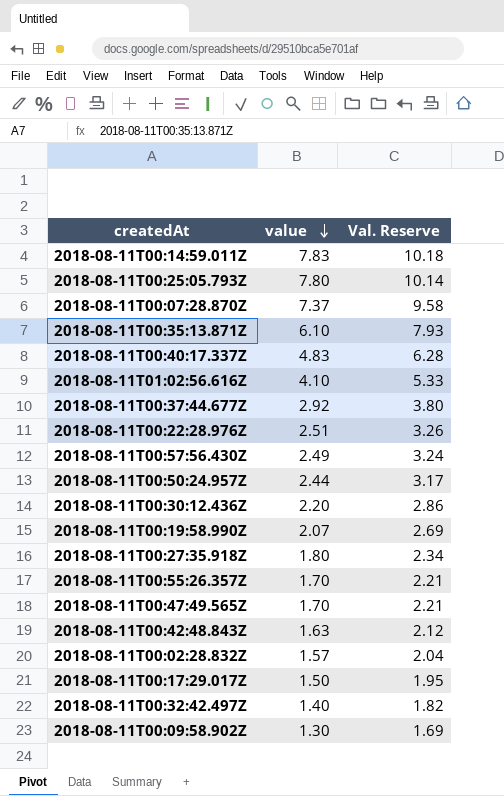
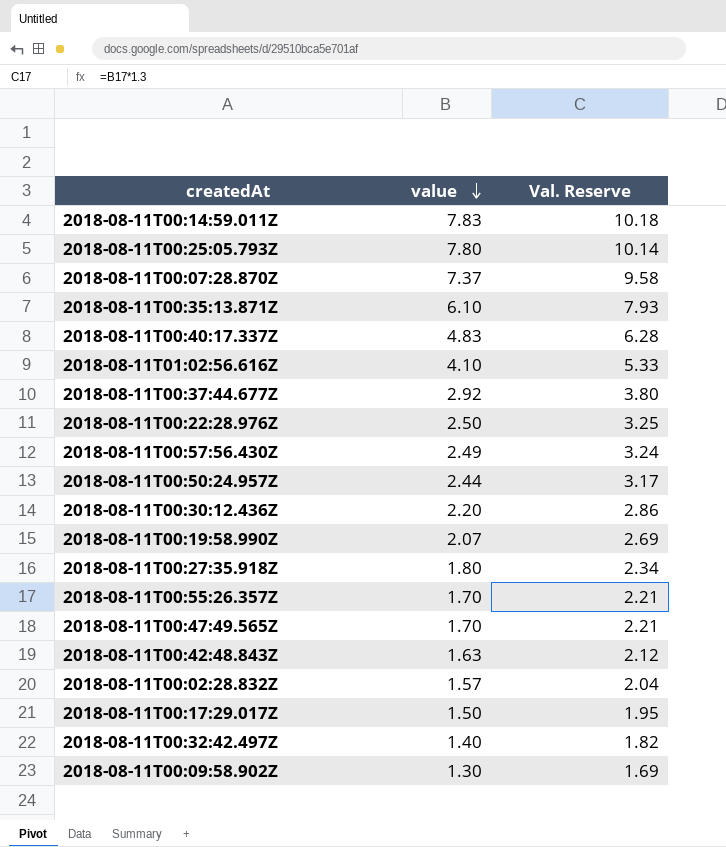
2018-08-11T00:22:28.976Z | value: 2.51 -> 2.50
2018-08-11T00:22:28.976Z | Val. Reserve: 3.26 -> 3.25

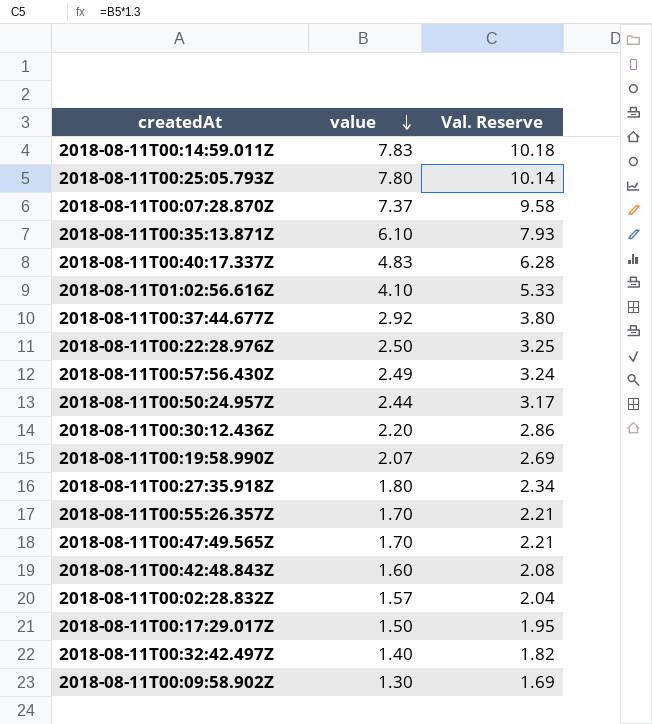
2018-08-11T00:42:48.843Z | value: 1.63 -> 1.60
2018-08-11T00:42:48.843Z | Val. Reserve: 2.12 -> 2.08

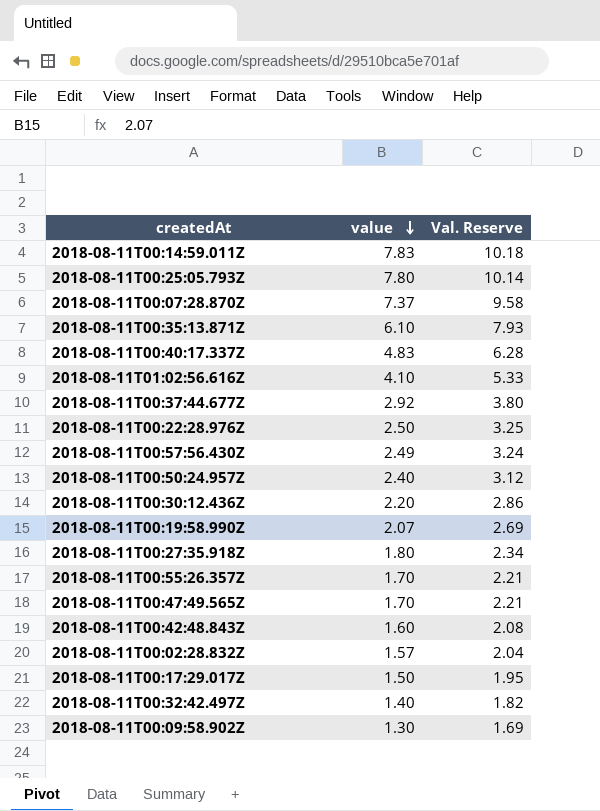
2018-08-11T00:50:24.957Z | value: 2.44 -> 2.40
2018-08-11T00:50:24.957Z | Val. Reserve: 3.17 -> 3.12

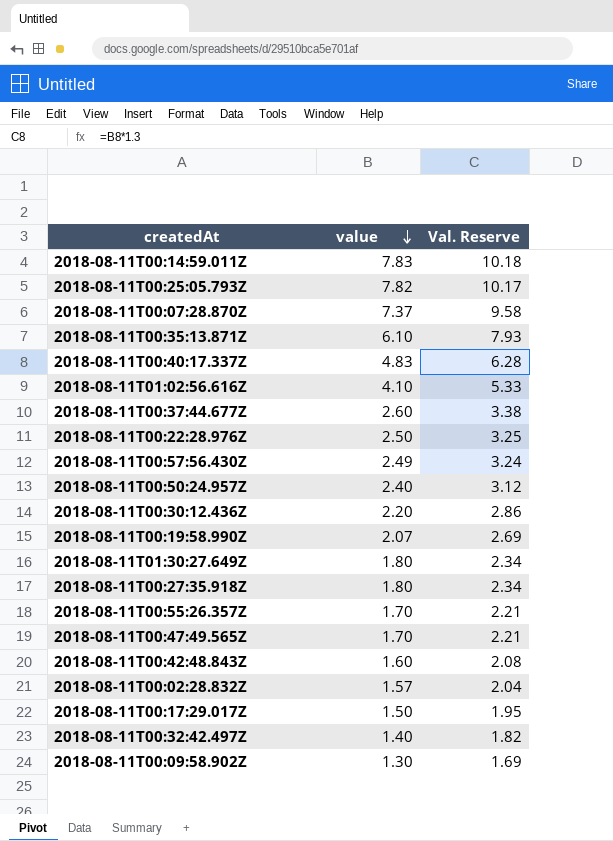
2018-08-11T00:25:05.793Z | value: 7.80 -> 7.82
2018-08-11T00:25:05.793Z | Val. Reserve: 10.14 -> 10.17
2018-08-11T00:37:44.677Z | value: 2.92 -> 2.60
2018-08-11T00:37:44.677Z | Val. Reserve: 3.80 -> 3.38
row 2018-08-11T01:30:27.649Z: none -> 1.80 | 2.34

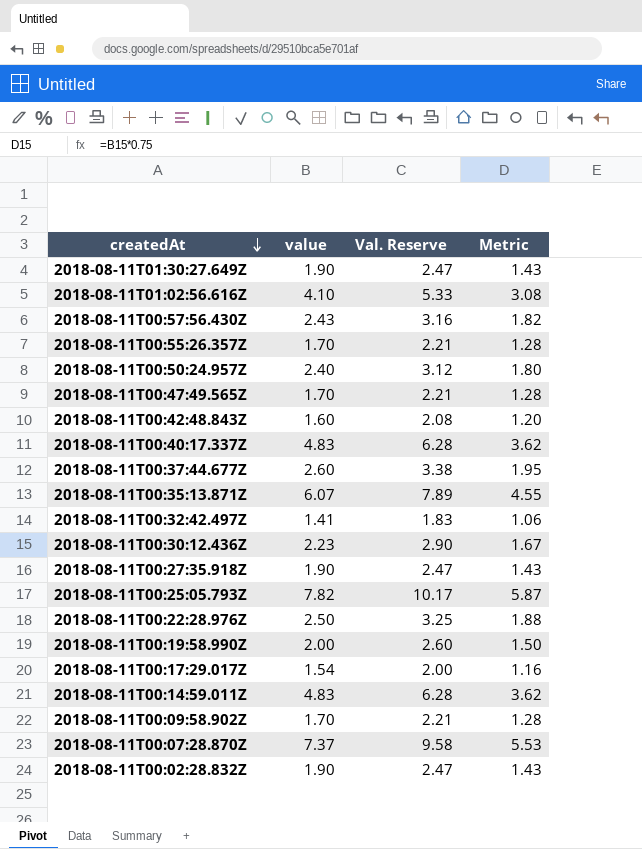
row order: value descending -> createdAt descending
column Metric | formula: none -> [value] * 0.75
2018-08-11T01:30:27.649Z | value: 1.80 -> 1.90
2018-08-11T01:30:27.649Z | Val. Reserve: 2.34 -> 2.47
2018-08-11T00:57:56.430Z | value: 2.49 -> 2.43
2018-08-11T00:57:56.430Z | Val. Reserve: 3.24 -> 3.16
2018-08-11T00:35:13.871Z | value: 6.10 -> 6.07
2018-08-11T00:35:13.871Z | Val. Reserve: 7.93 -> 7.89
2018-08-11T00:32:42.497Z | value: 1.40 -> 1.41
2018-08-11T00:32:42.497Z | Val. Reserve: 1.82 -> 1.83
2018-08-11T00:30:12.436Z | value: 2.20 -> 2.23
2018-08-11T00:30:12.436Z | Val. Reserve: 2.86 -> 2.90
2018-08-11T00:27:35.918Z | value: 1.80 -> 1.90
2018-08-11T00:27:35.918Z | Val. Reserve: 2.34 -> 2.47
2018-08-11T00:19:58.990Z | value: 2.07 -> 2.00
2018-08-11T00:19:58.990Z | Val. Reserve: 2.69 -> 2.60
2018-08-11T00:17:29.017Z | value: 1.50 -> 1.54
2018-08-11T00:17:29.017Z | Val. Reserve: 1.95 -> 2.00
2018-08-11T00:14:59.011Z | value: 7.83 -> 4.83
2018-08-11T00:14:59.011Z | Val. Reserve: 10.18 -> 6.28
2018-08-11T00:09:58.902Z | value: 1.30 -> 1.70
2018-08-11T00:09:58.902Z | Val. Reserve: 1.69 -> 2.21
2018-08-11T00:02:28.832Z | value: 1.57 -> 1.90
2018-08-11T00:02:28.832Z | Val. Reserve: 2.04 -> 2.47

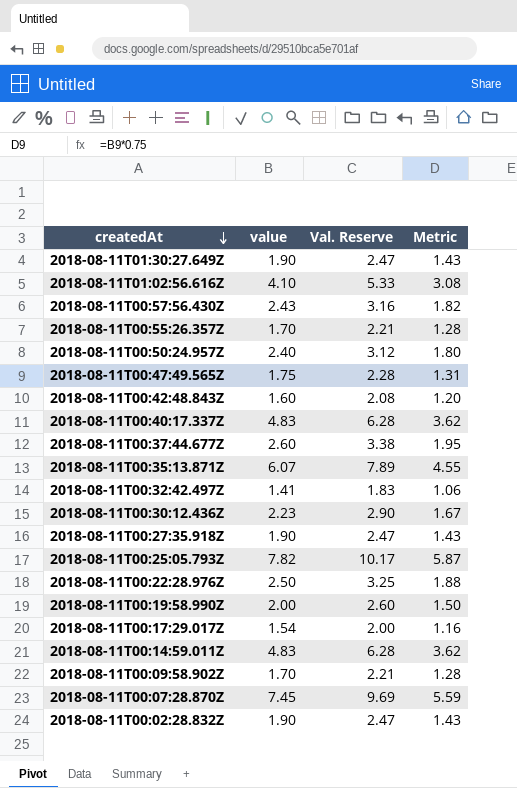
2018-08-11T00:47:49.565Z | value: 1.70 -> 1.75
2018-08-11T00:47:49.565Z | Val. Reserve: 2.21 -> 2.28
2018-08-11T00:47:49.565Z | Metric: 1.28 -> 1.31
2018-08-11T00:07:28.870Z | value: 7.37 -> 7.45
2018-08-11T00:07:28.870Z | Val. Reserve: 9.58 -> 9.69
2018-08-11T00:07:28.870Z | Metric: 5.53 -> 5.59

